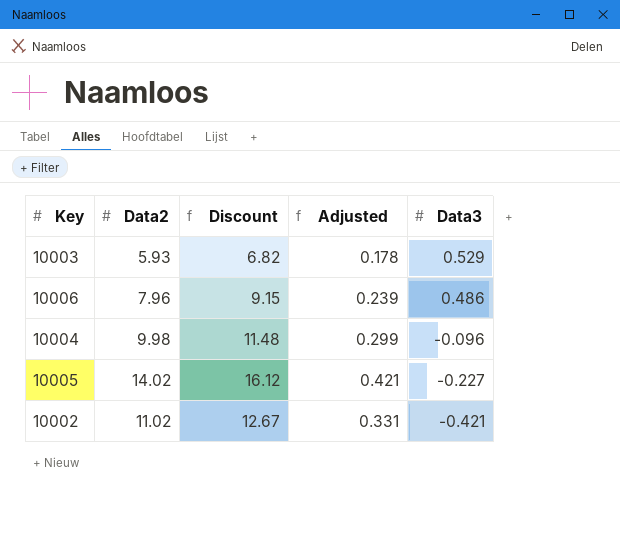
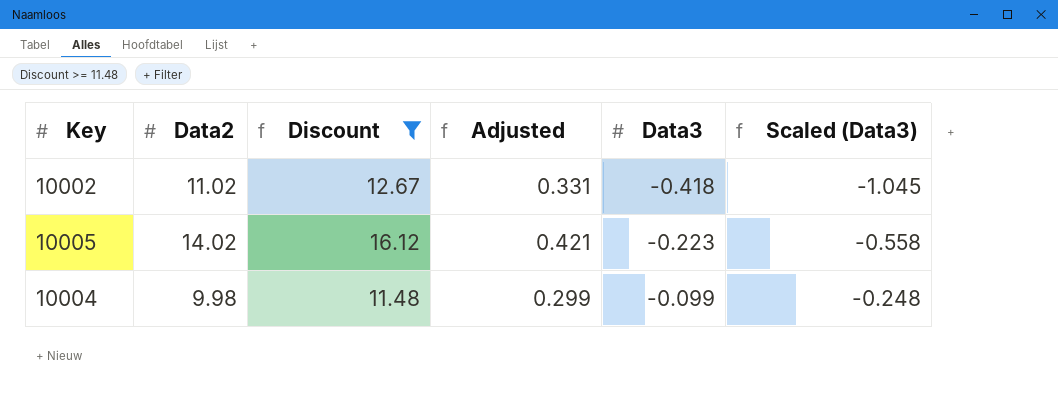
filter: none -> Discount >= 11.48
row order: Data3 descending -> Data3 ascending
column Scaled (Data3) | formula: none -> [Data3] * 2.5
10002 | Data3: -0.421 -> -0.418
10005 | Data3: -0.227 -> -0.223
10004 | Data3: -0.096 -> -0.099

